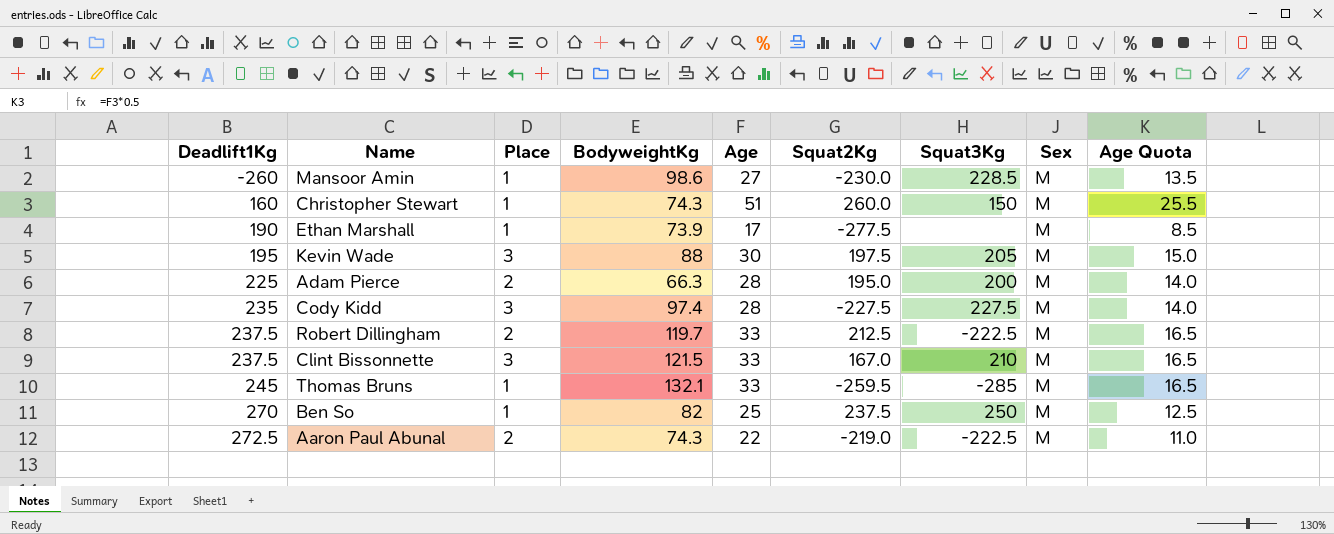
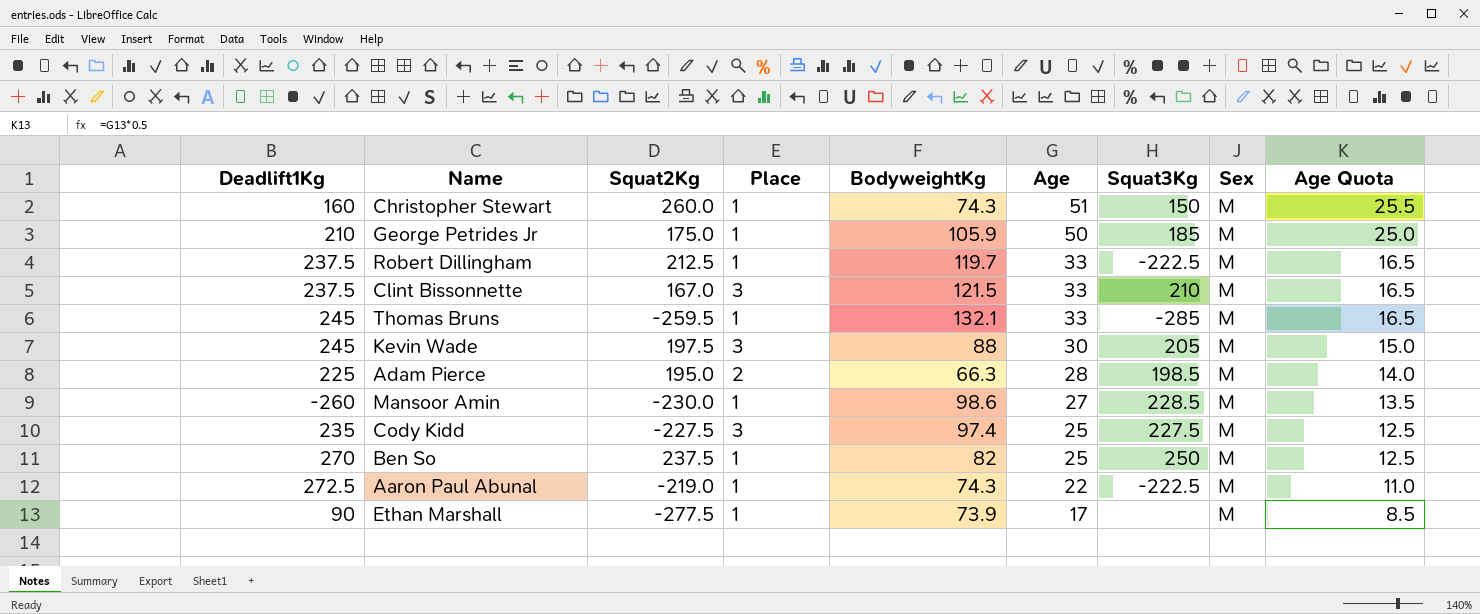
row order: Deadlift1Kg ascending -> Age descending
column Squat2Kg | position: 6 -> 3
row George Petrides Jr: none -> 210 | 175.0 | 1 | 105.9 | 50 | 185 | M | 25.0
Robert Dillingham | Place: 2 -> 1
Kevin Wade | Deadlift1Kg: 195 -> 245
Adam Pierce | Squat3Kg: 200 -> 198.5
Cody Kidd | Age: 28 -> 25
Cody Kidd | Age Quota: 14.0 -> 12.5
Aaron Paul Abunal | Place: 2 -> 1
Ethan Marshall | Deadlift1Kg: 190 -> 90

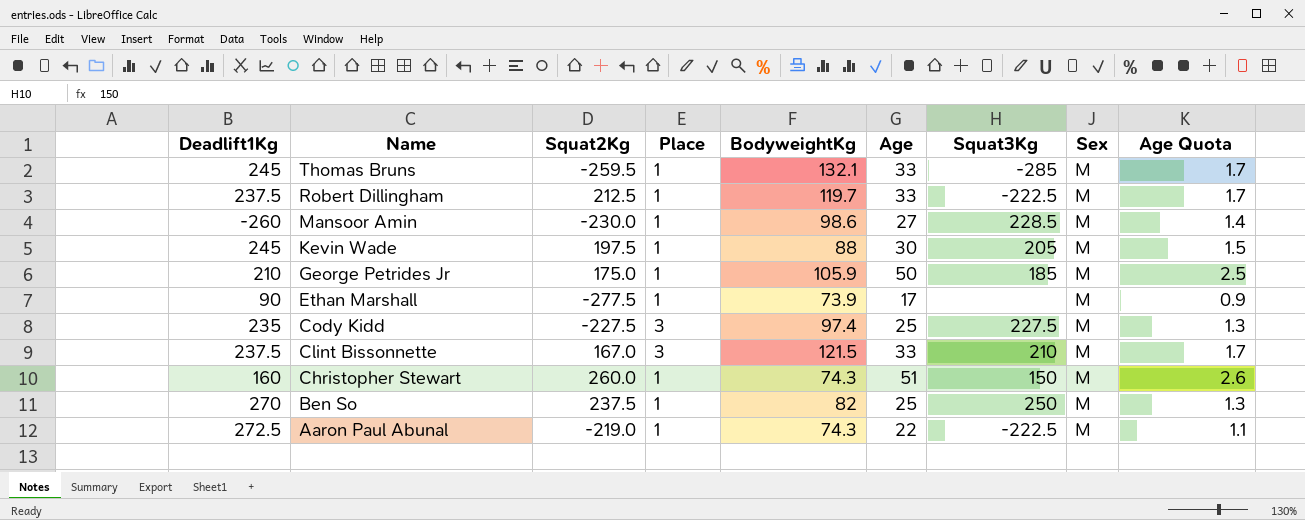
row order: Age descending -> Name descending
column Age Quota | formula: [Age] * 0.5 -> [Age] * 0.05
row Adam Pierce: 225 | 195.0 | 2 | 66.3 | 28 | 198.5 | M | 14.0 -> none
Kevin Wade | Place: 3 -> 1

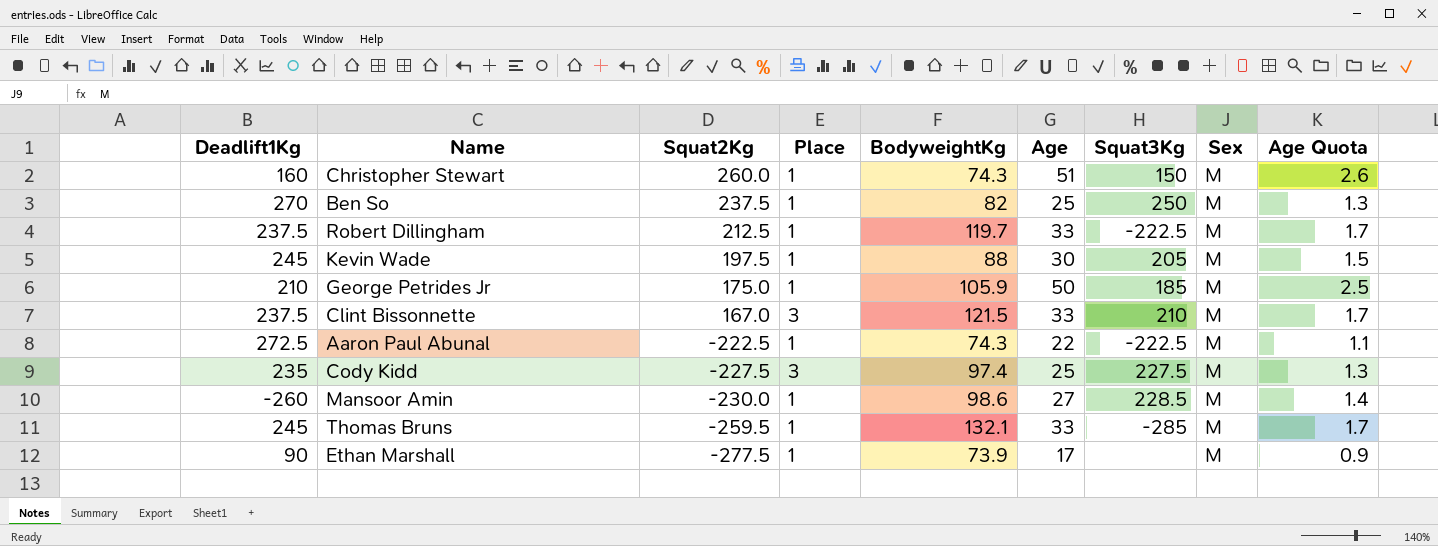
row order: Name descending -> Squat2Kg descending
Aaron Paul Abunal | Squat2Kg: -219.0 -> -222.5

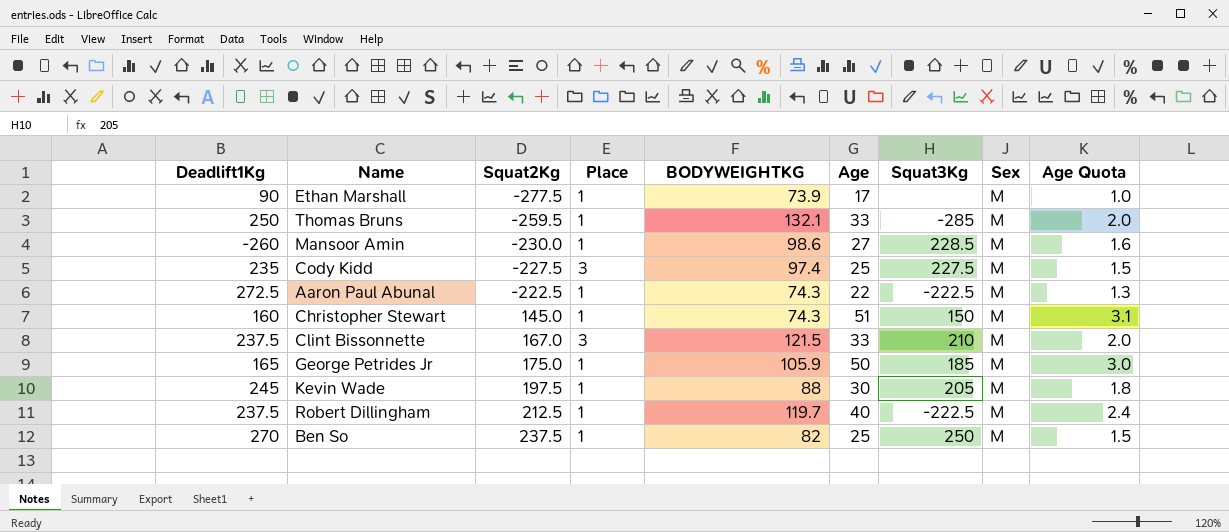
row order: Squat2Kg descending -> Squat2Kg ascending
column name: BodyweightKg -> BODYWEIGHTKG
column Age Quota | formula: [Age] * 0.05 -> [Age] * 0.06
Thomas Bruns | Deadlift1Kg: 245 -> 250
Christopher Stewart | Squat2Kg: 260.0 -> 145.0
George Petrides Jr | Deadlift1Kg: 210 -> 165
Robert Dillingham | Age: 33 -> 40

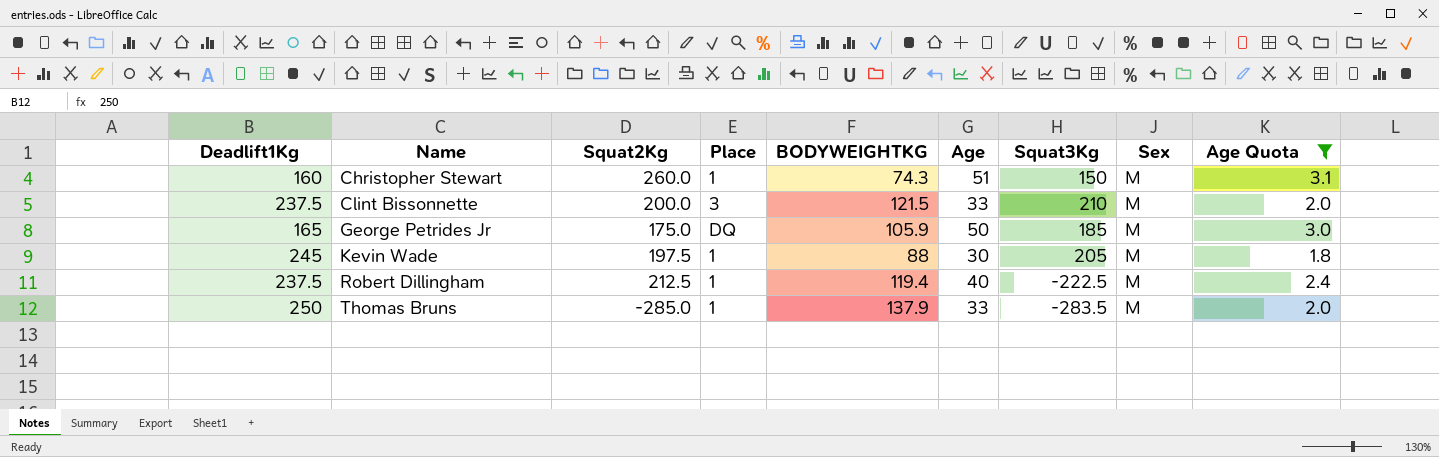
filter: none -> Age Quota >= 1.8
row order: Squat2Kg ascending -> Name ascending
Christopher Stewart | Squat2Kg: 145.0 -> 260.0
Clint Bissonnette | Squat2Kg: 167.0 -> 200.0
George Petrides Jr | Place: 1 -> DQ
Robert Dillingham | BODYWEIGHTKG: 119.7 -> 119.4
Thomas Bruns | Squat2Kg: -259.5 -> -285.0
Thomas Bruns | BODYWEIGHTKG: 132.1 -> 137.9
Thomas Bruns | Squat3Kg: -285 -> -283.5

